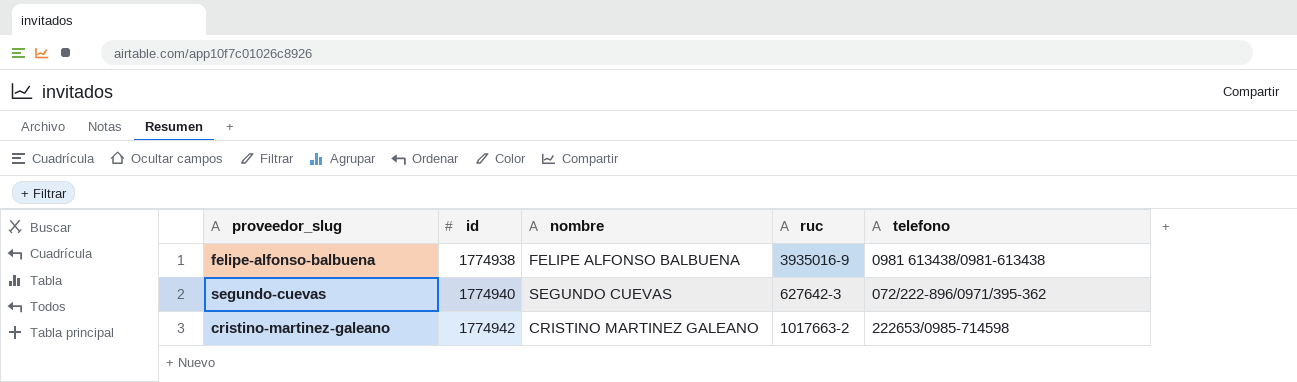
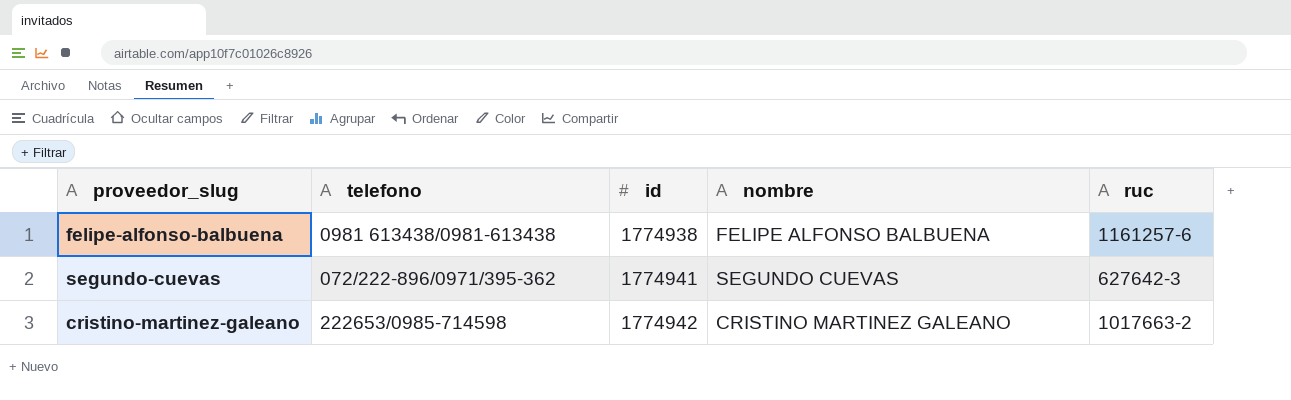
column telefono | position: 5 -> 2
felipe-alfonso-balbuena | ruc: 3935016-9 -> 1161257-6
segundo-cuevas | id: 1774940 -> 1774941

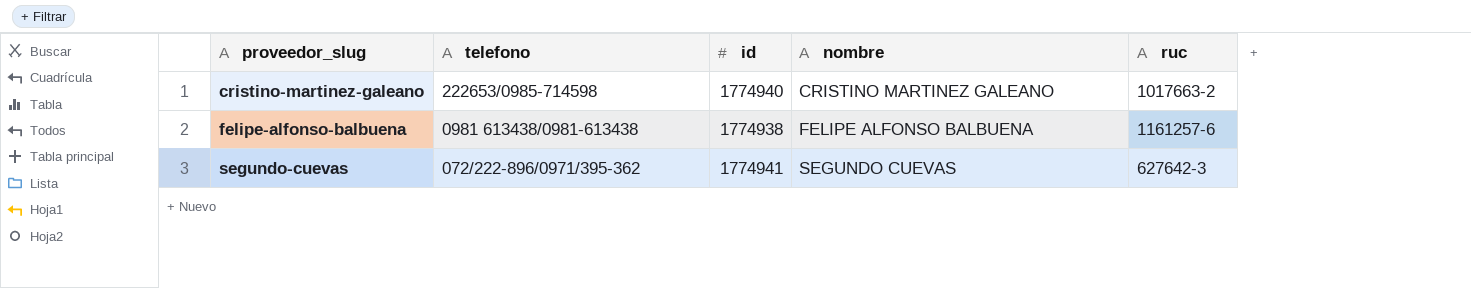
row order: id ascending -> proveedor_slug ascending
cristino-martinez-galeano | id: 1774942 -> 1774940

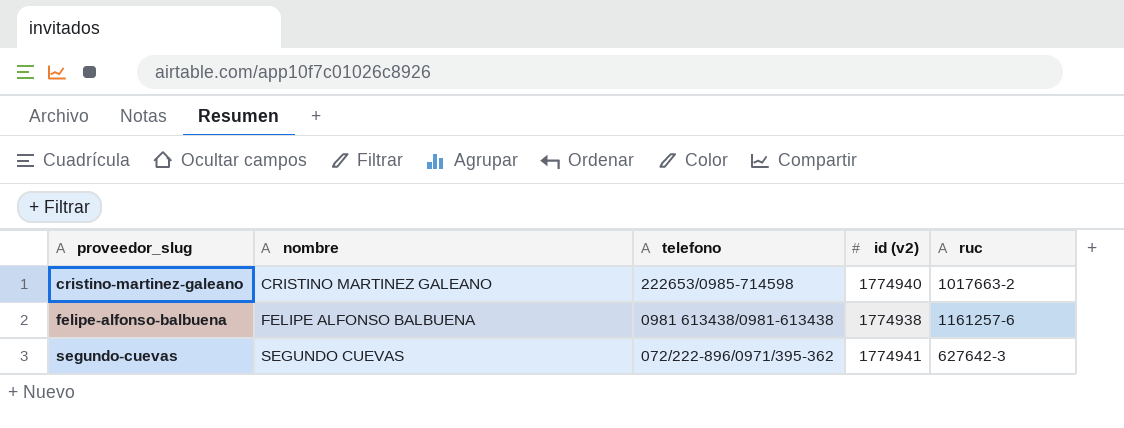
column nombre | position: 4 -> 2
column name: id -> id (v2)

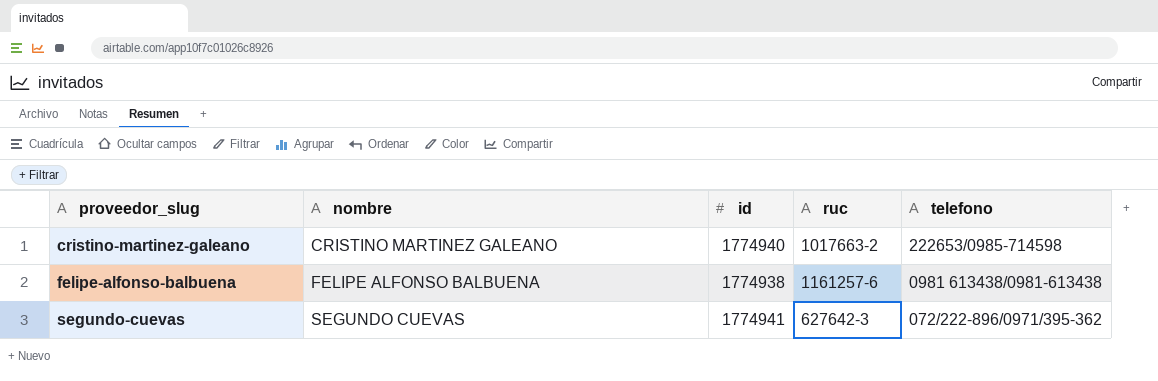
column name: id (v2) -> id
column telefono | position: 3 -> 5

